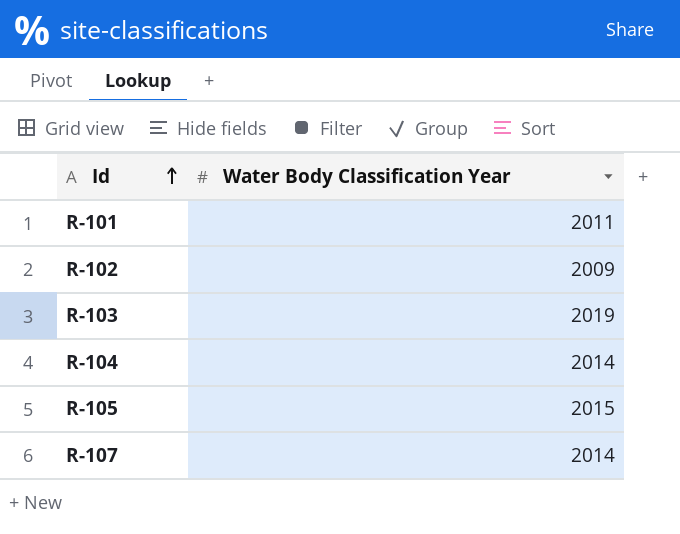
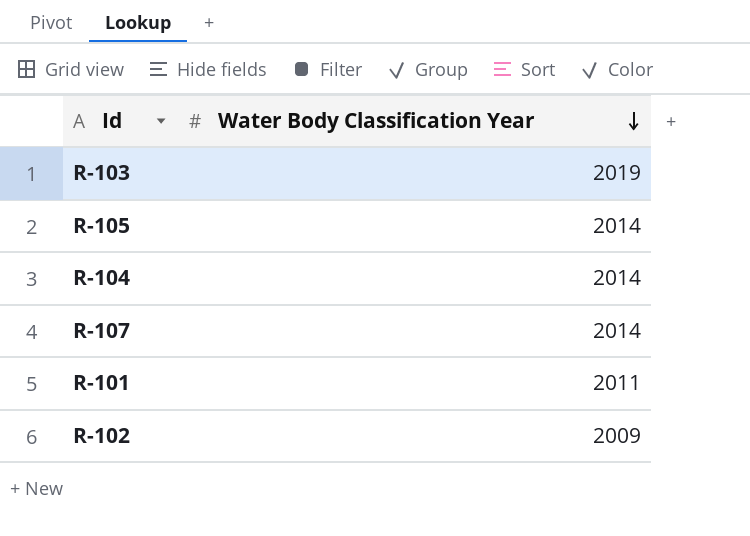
row order: Id ascending -> Water Body Classification Year descending
R-105 | Water Body Classification Year: 2015 -> 2014

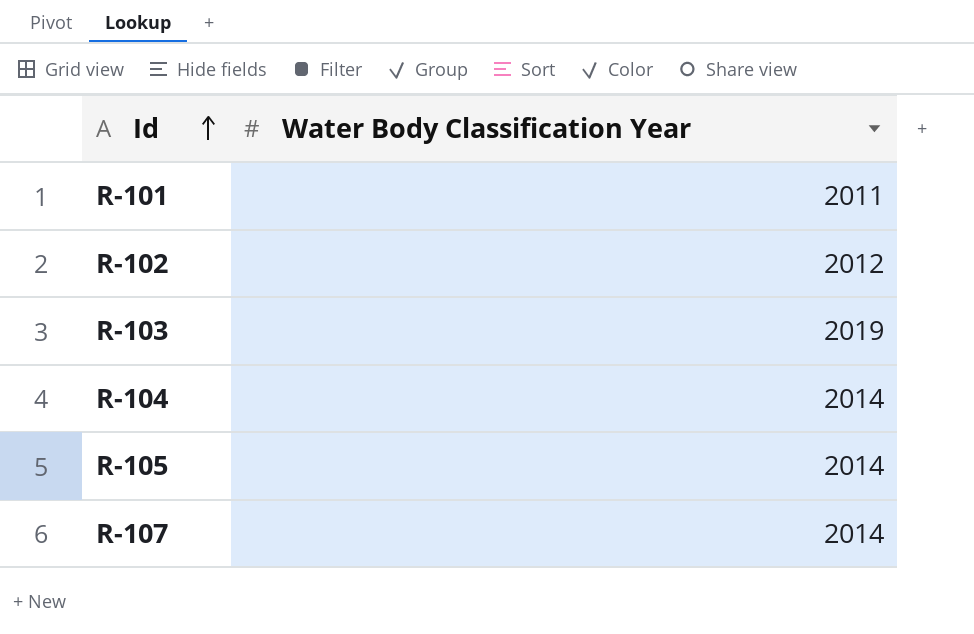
row order: Water Body Classification Year descending -> Id ascending
R-102 | Water Body Classification Year: 2009 -> 2012

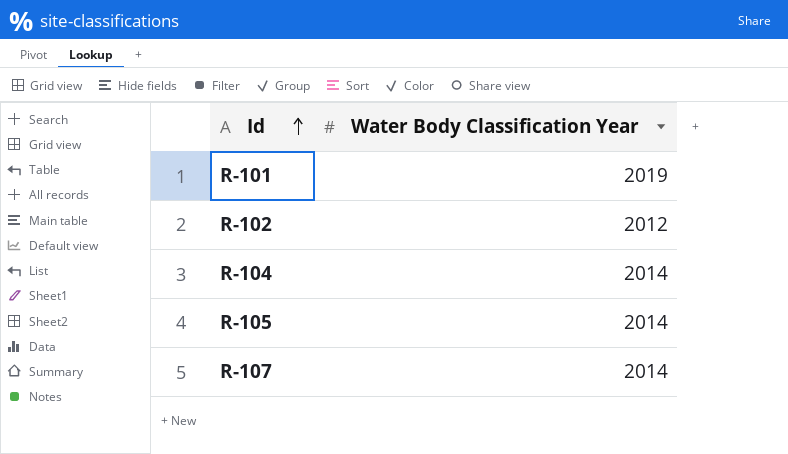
row R-103: 2019 -> none
R-101 | Water Body Classification Year: 2011 -> 2019

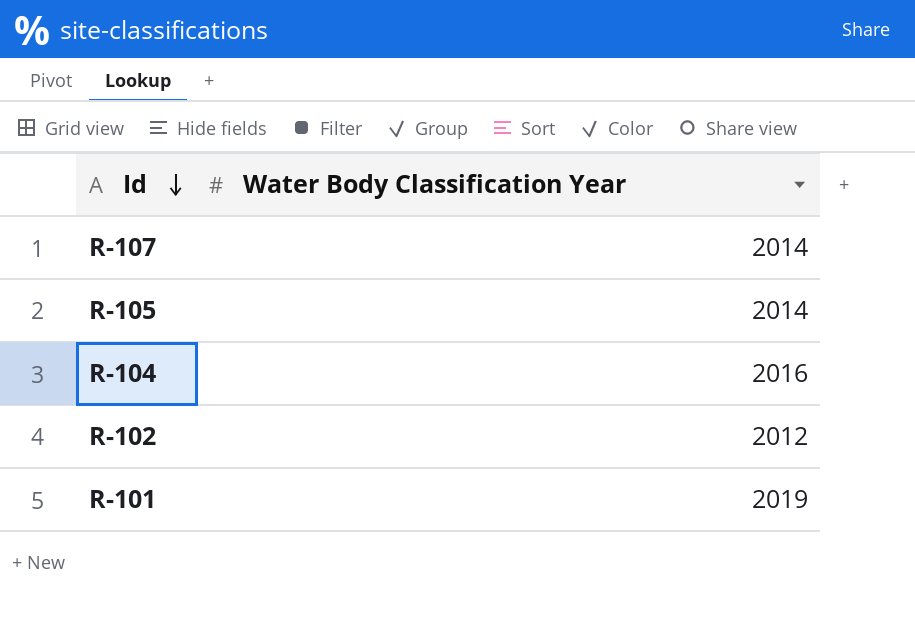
row order: Id ascending -> Id descending
R-104 | Water Body Classification Year: 2014 -> 2016

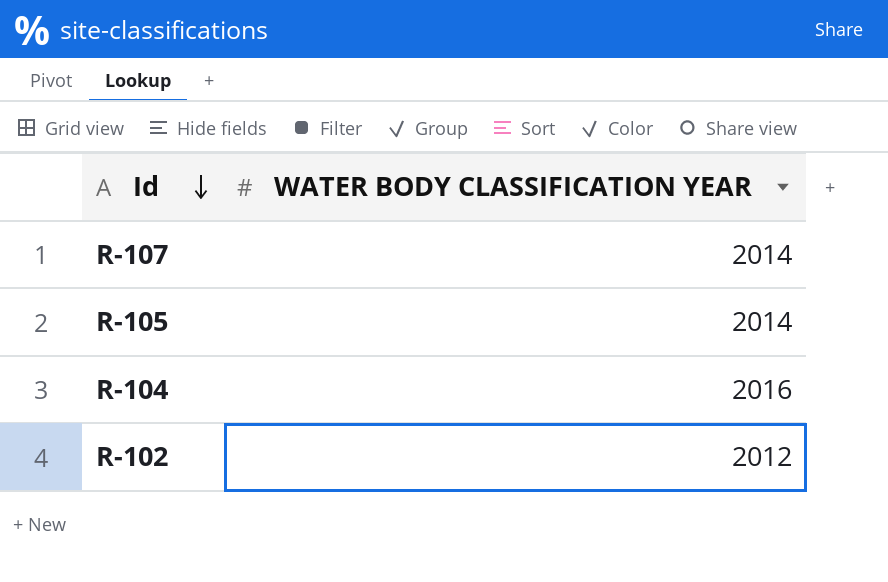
column name: Water Body Classification Year -> WATER BODY CLASSIFICATION YEAR
row R-101: 2019 -> none

